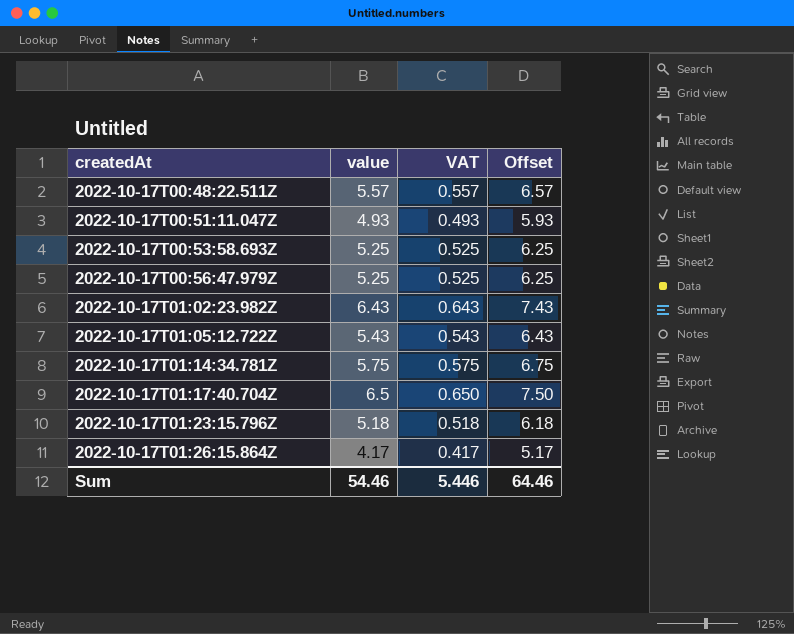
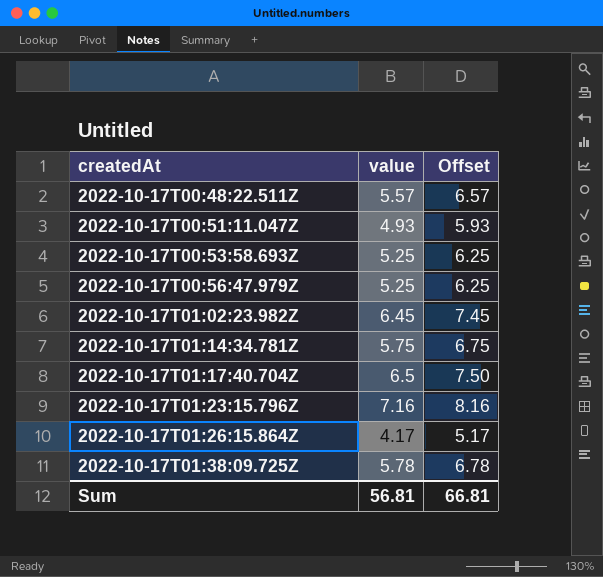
column VAT | formula: [value] * 0.1 -> none
row 2022-10-17T01:05:12.722Z: 5.43 | 0.543 | 6.43 -> none
2022-10-17T01:02:23.982Z | value: 6.43 -> 6.45
2022-10-17T01:02:23.982Z | Offset: 7.43 -> 7.45
2022-10-17T01:23:15.796Z | value: 5.18 -> 7.16
2022-10-17T01:23:15.796Z | Offset: 6.18 -> 8.16
row 2022-10-17T01:38:09.725Z: none -> 5.78 | 6.78
Sum | value: 54.46 -> 56.81
Sum | Offset: 64.46 -> 66.81

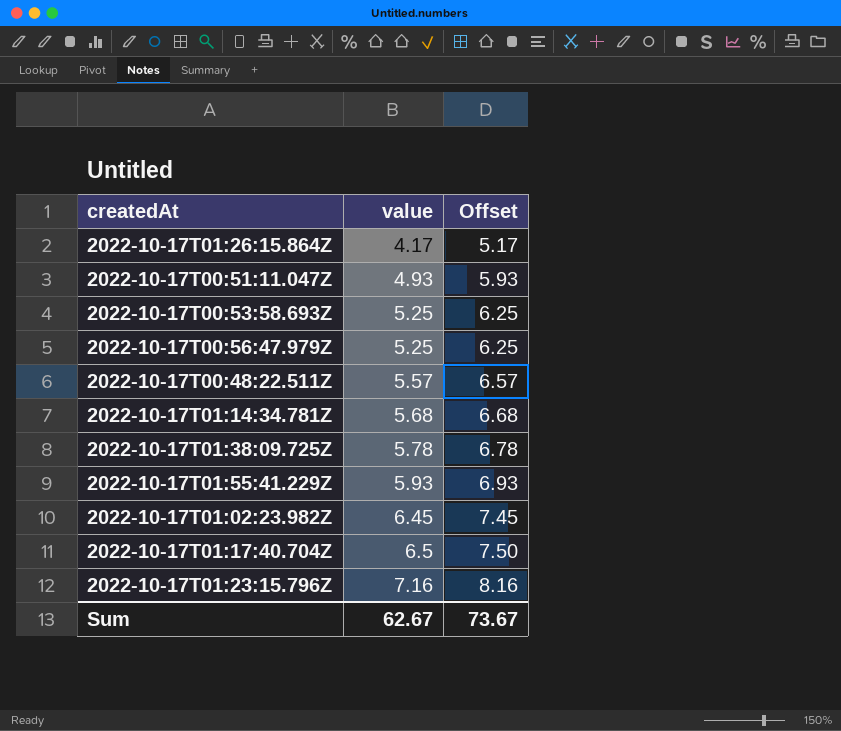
row order: createdAt ascending -> value ascending
2022-10-17T01:14:34.781Z | value: 5.75 -> 5.68
2022-10-17T01:14:34.781Z | Offset: 6.75 -> 6.68
row 2022-10-17T01:55:41.229Z: none -> 5.93 | 6.93
Sum | value: 56.81 -> 62.67
Sum | Offset: 66.81 -> 73.67

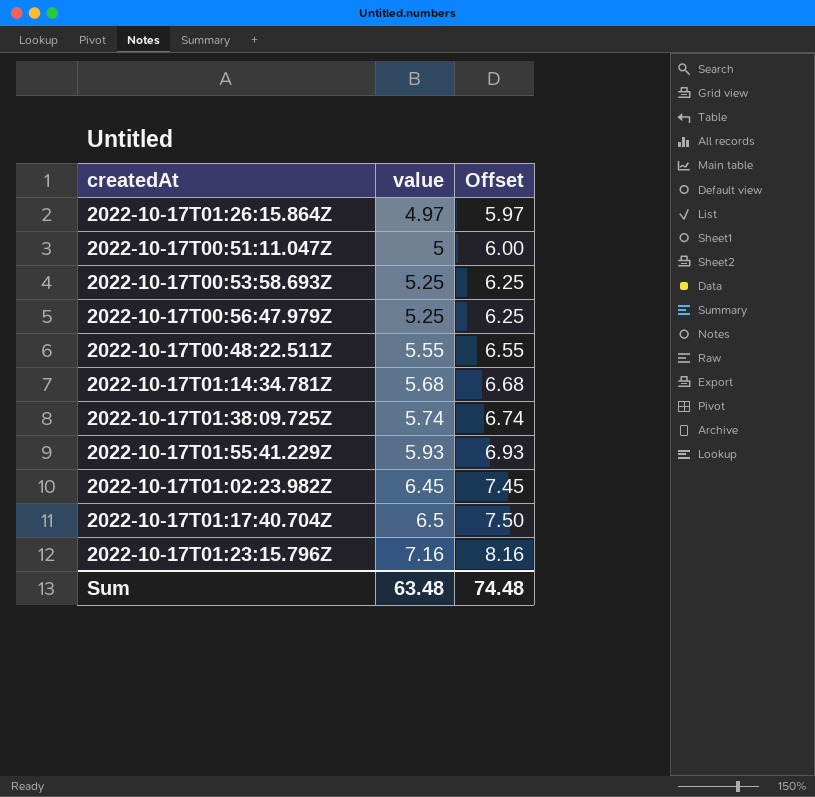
2022-10-17T01:26:15.864Z | value: 4.17 -> 4.97
2022-10-17T01:26:15.864Z | Offset: 5.17 -> 5.97
2022-10-17T00:51:11.047Z | value: 4.93 -> 5
2022-10-17T00:51:11.047Z | Offset: 5.93 -> 6.00
2022-10-17T00:48:22.511Z | value: 5.57 -> 5.55
2022-10-17T00:48:22.511Z | Offset: 6.57 -> 6.55
2022-10-17T01:38:09.725Z | value: 5.78 -> 5.74
2022-10-17T01:38:09.725Z | Offset: 6.78 -> 6.74
Sum | value: 62.67 -> 63.48
Sum | Offset: 73.67 -> 74.48

